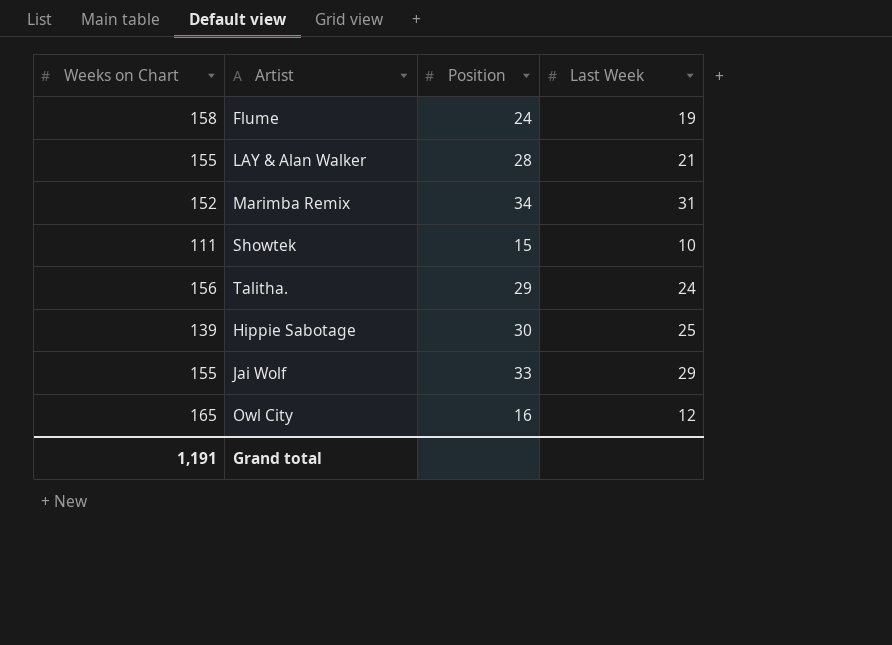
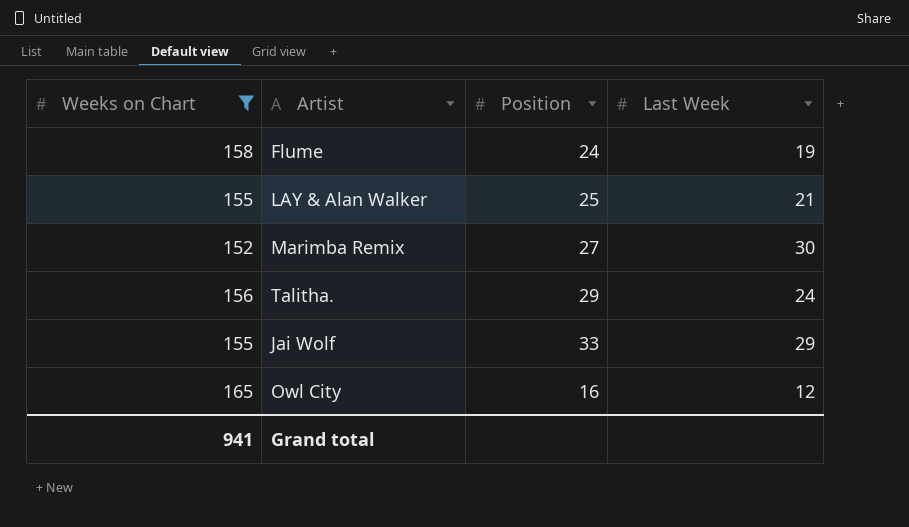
filter: none -> Weeks on Chart >= 152
LAY & Alan Walker | Position: 28 -> 25
Marimba Remix | Position: 34 -> 27
Marimba Remix | Last Week: 31 -> 30
Grand total | Weeks on Chart: 1,191 -> 941

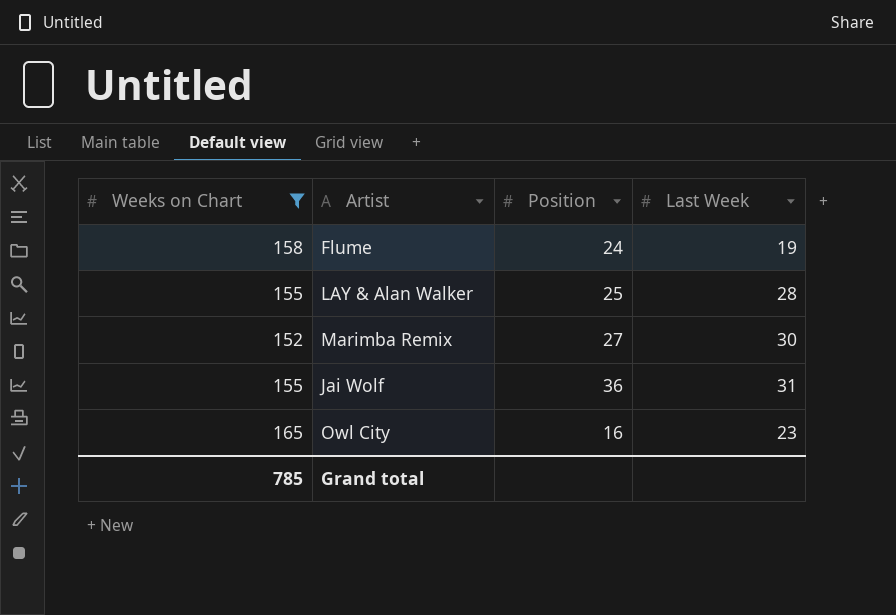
row Talitha.: 156 | 29 | 24 -> none
LAY & Alan Walker | Last Week: 21 -> 28
Jai Wolf | Position: 33 -> 36
Jai Wolf | Last Week: 29 -> 31
Owl City | Last Week: 12 -> 23
Grand total | Weeks on Chart: 941 -> 785

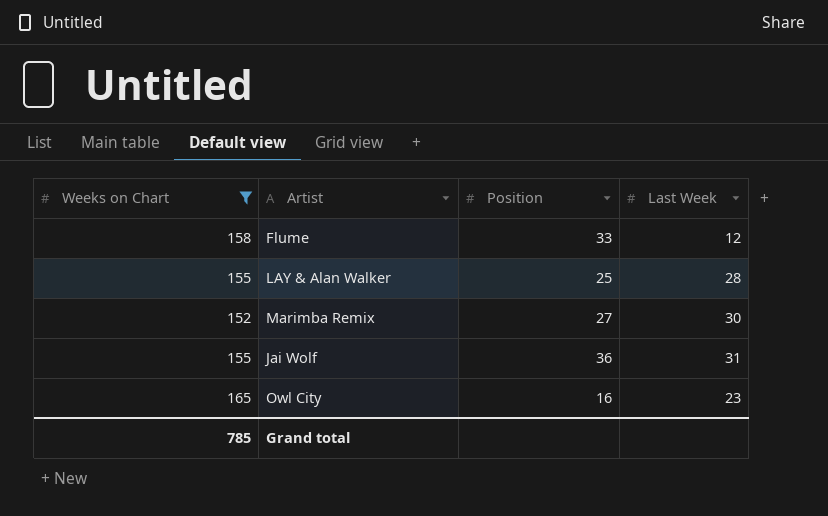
Flume | Position: 24 -> 33
Flume | Last Week: 19 -> 12

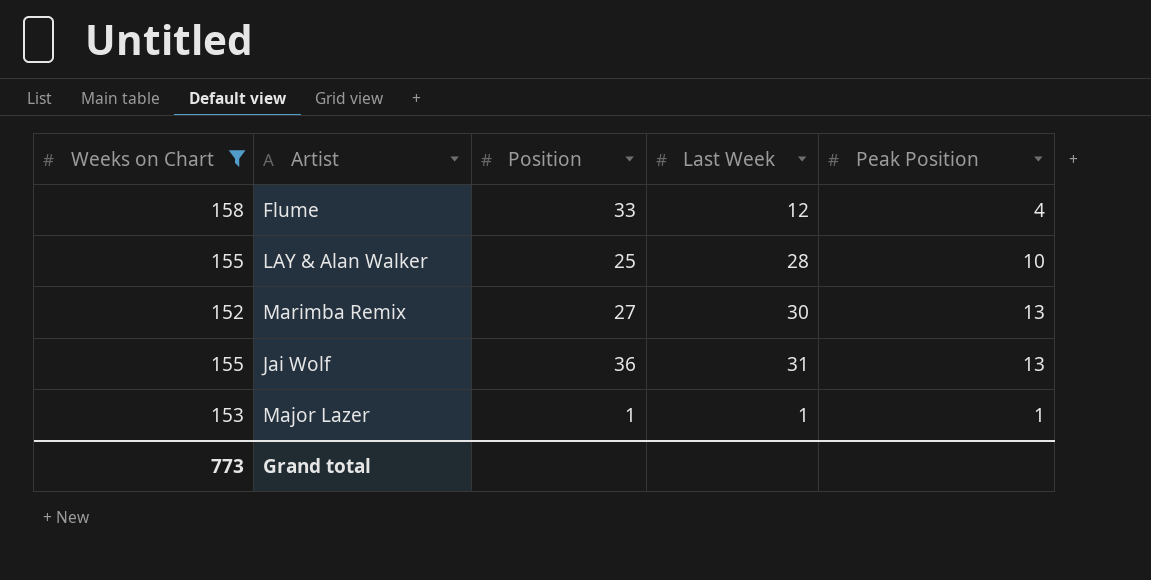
column Peak Position | position: none -> 5
row Owl City: 165 | 16 | 23 -> none
row Major Lazer: none -> 153 | 1 | 1 | 1
Grand total | Weeks on Chart: 785 -> 773

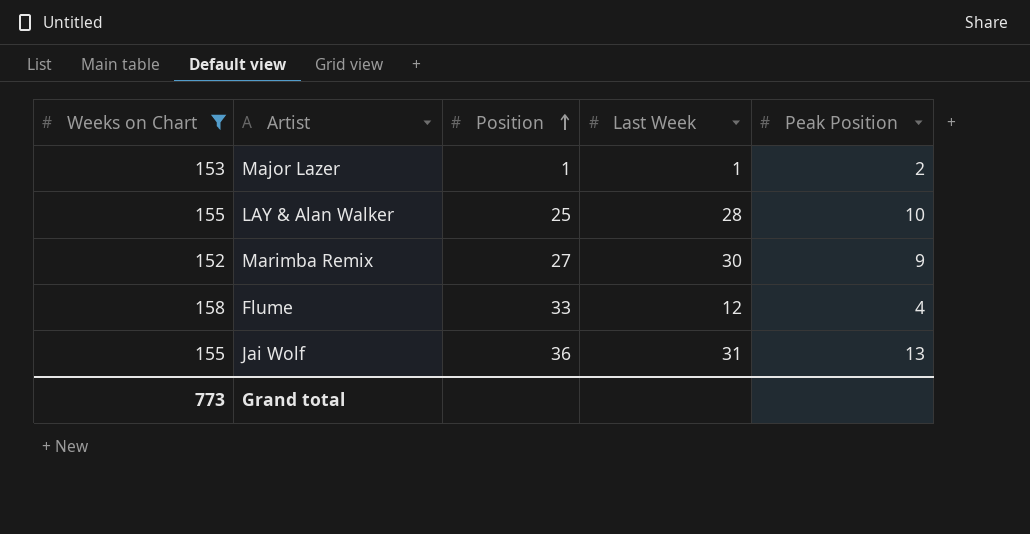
row order: none -> Position ascending
Major Lazer | Peak Position: 1 -> 2
Marimba Remix | Peak Position: 13 -> 9

